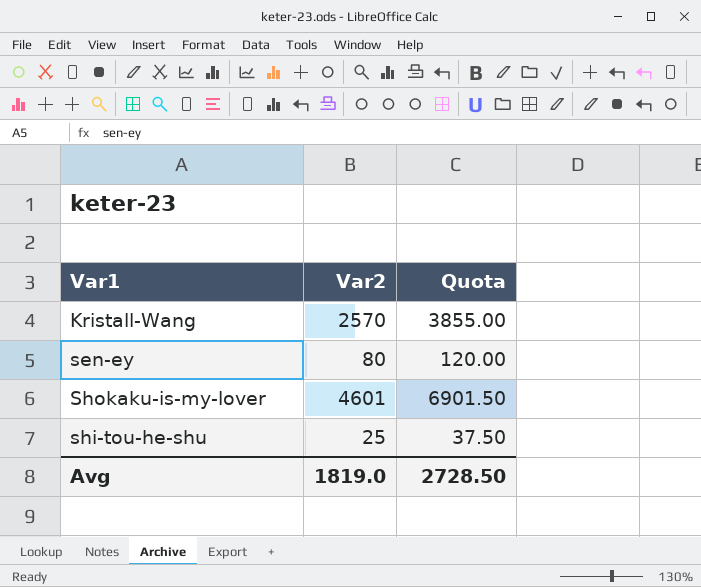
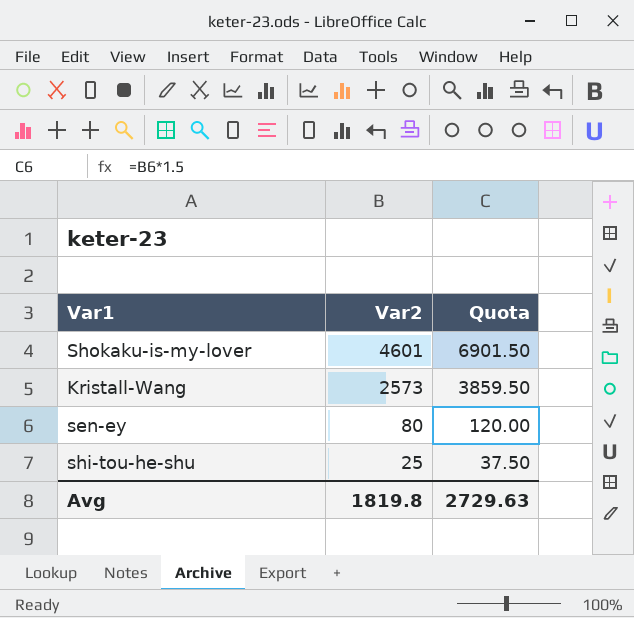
row order: none -> Var2 descending
Kristall-Wang | Var2: 2570 -> 2573
Kristall-Wang | Quota: 3855.00 -> 3859.50
Avg | Var2: 1819.0 -> 1819.8
Avg | Quota: 2728.50 -> 2729.63

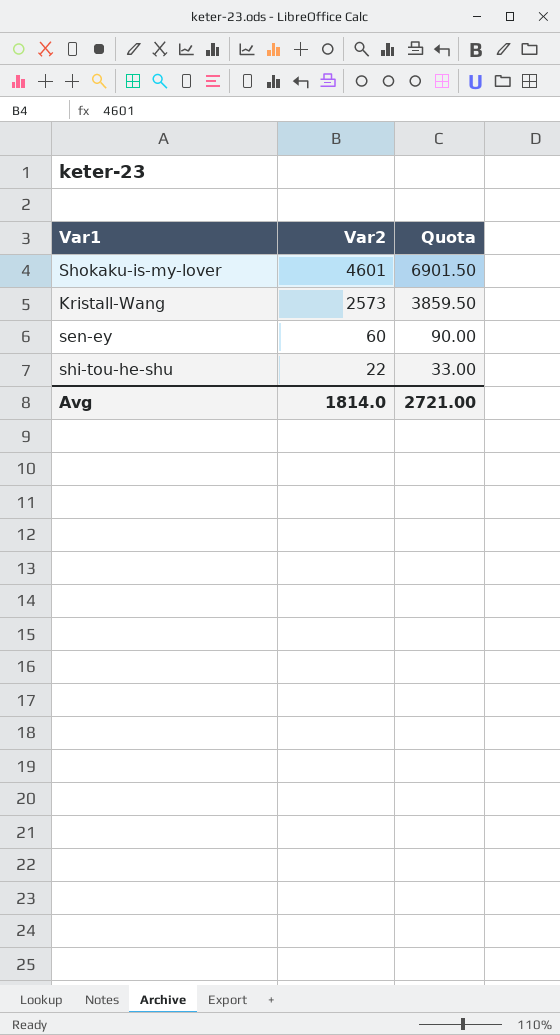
sen-ey | Var2: 80 -> 60
sen-ey | Quota: 120.00 -> 90.00
shi-tou-he-shu | Var2: 25 -> 22
shi-tou-he-shu | Quota: 37.50 -> 33.00
Avg | Var2: 1819.8 -> 1814.0
Avg | Quota: 2729.63 -> 2721.00

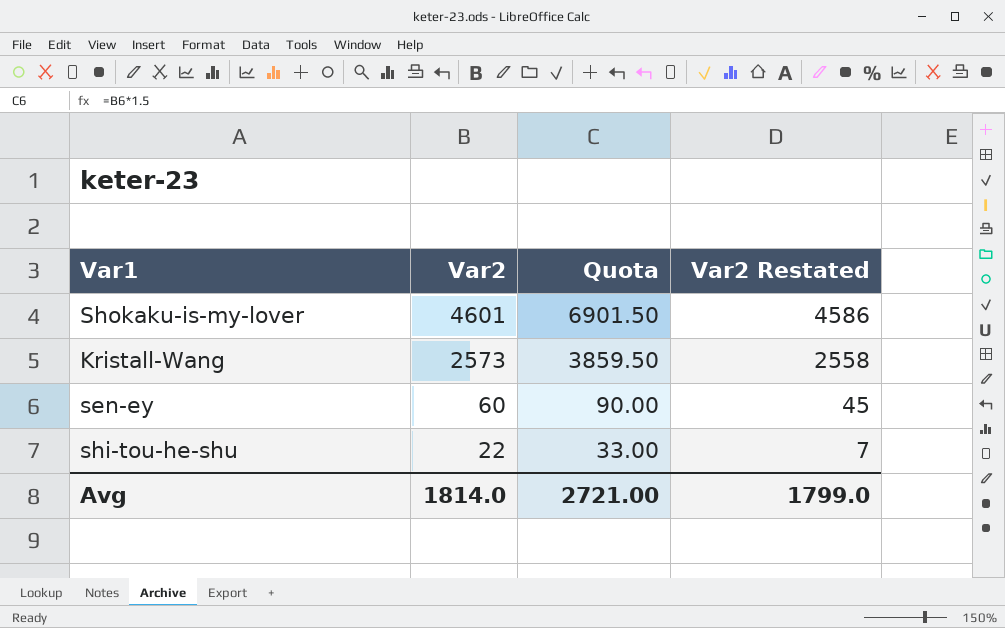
column Var2 Restated | formula: none -> [Var2] - 15

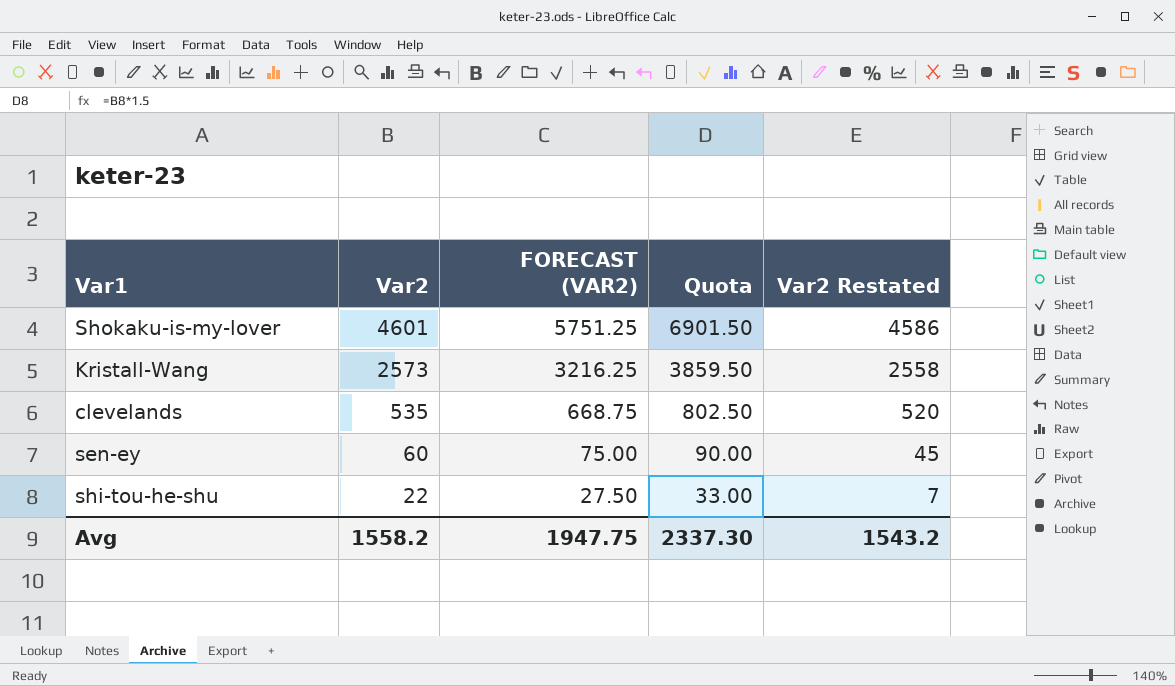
column FORECAST (VAR2) | formula: none -> [Var2] * 1.25
row clevelands: none -> 535 | 668.75 | 802.50 | 520
Avg | Var2: 1814.0 -> 1558.2
Avg | Quota: 2721.00 -> 2337.30
Avg | Var2 Restated: 1799.0 -> 1543.2

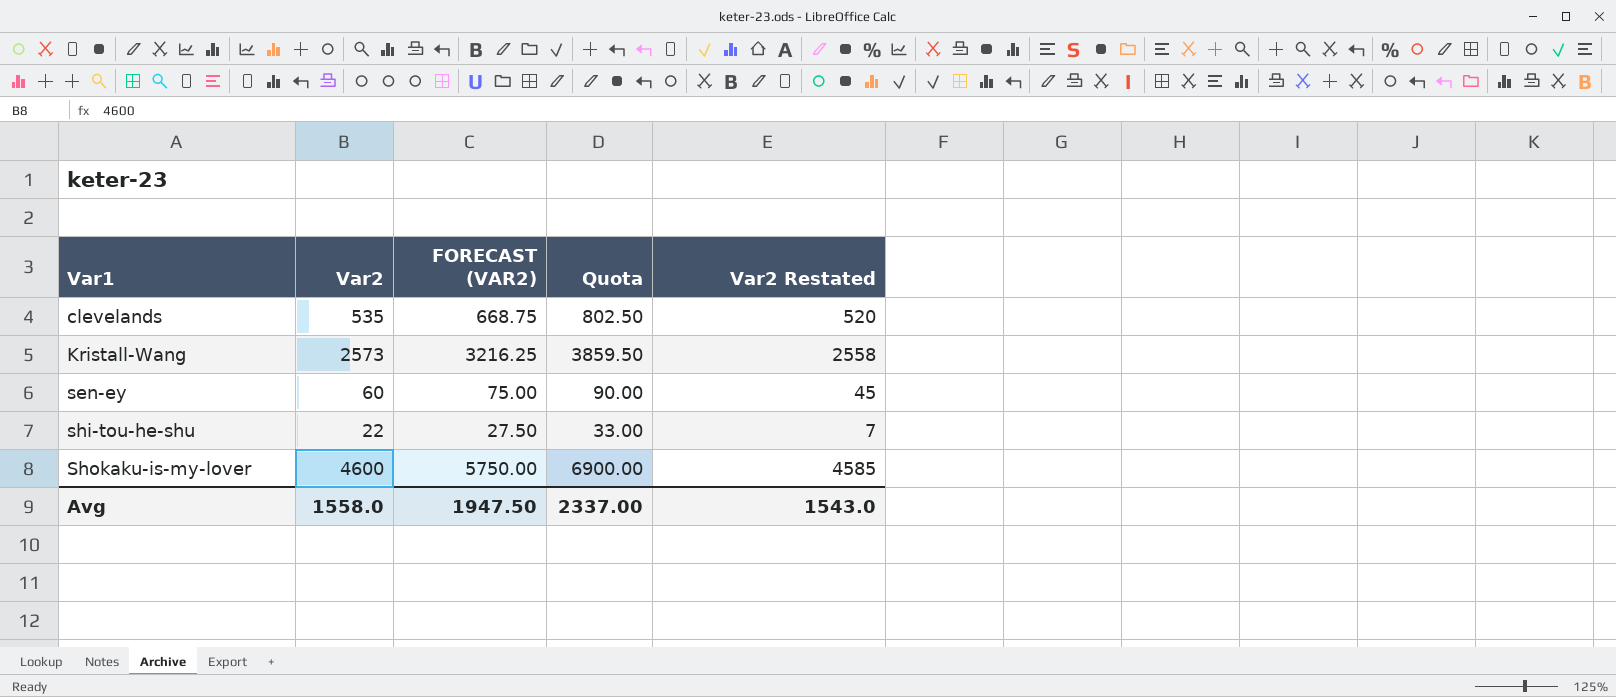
row order: Var2 descending -> Var1 ascending
Shokaku-is-my-lover | Var2: 4601 -> 4600
Shokaku-is-my-lover | FORECAST (VAR2): 5751.25 -> 5750.00
Shokaku-is-my-lover | Quota: 6901.50 -> 6900.00
Shokaku-is-my-lover | Var2 Restated: 4586 -> 4585
Avg | Var2: 1558.2 -> 1558.0
Avg | FORECAST (VAR2): 1947.75 -> 1947.50
Avg | Quota: 2337.30 -> 2337.00
Avg | Var2 Restated: 1543.2 -> 1543.0

